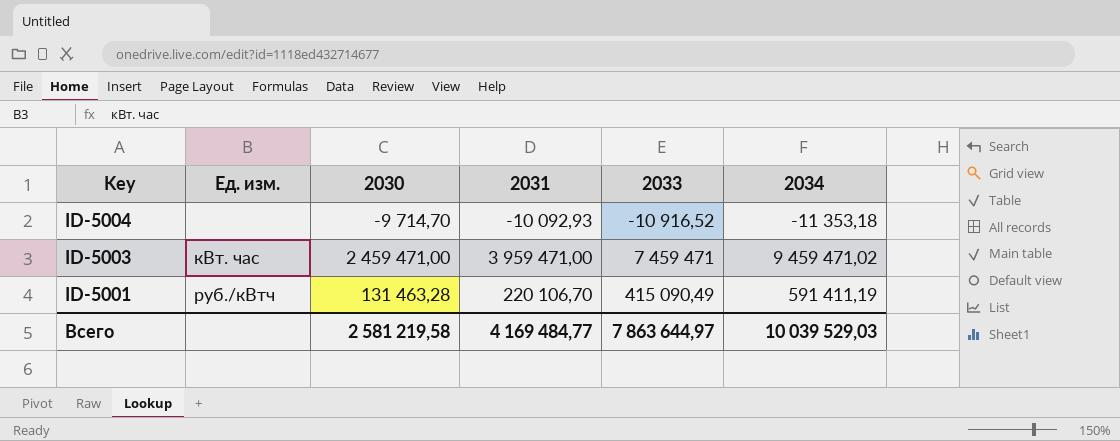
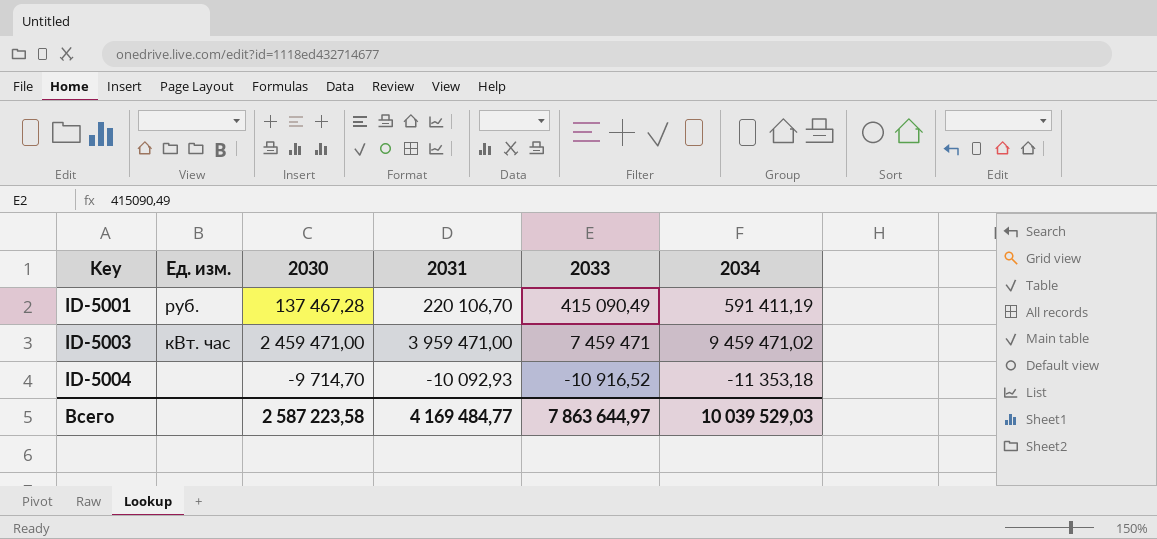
row order: Key descending -> Key ascending
ID-5001 | Ед. изм.: руб./кВтч -> руб.
ID-5001 | 2030: 131 463,28 -> 137 467,28
Всего | 2030: 2 581 219,58 -> 2 587 223,58

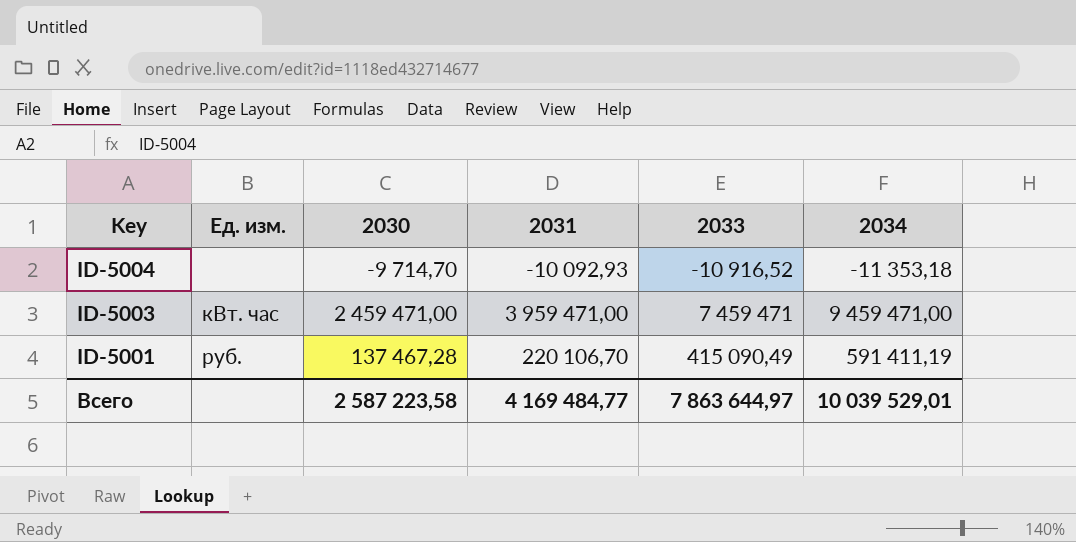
row order: Key ascending -> Key descending
ID-5003 | 2034: 9 459 471,02 -> 9 459 471,00
Всего | 2034: 10 039 529,03 -> 10 039 529,01

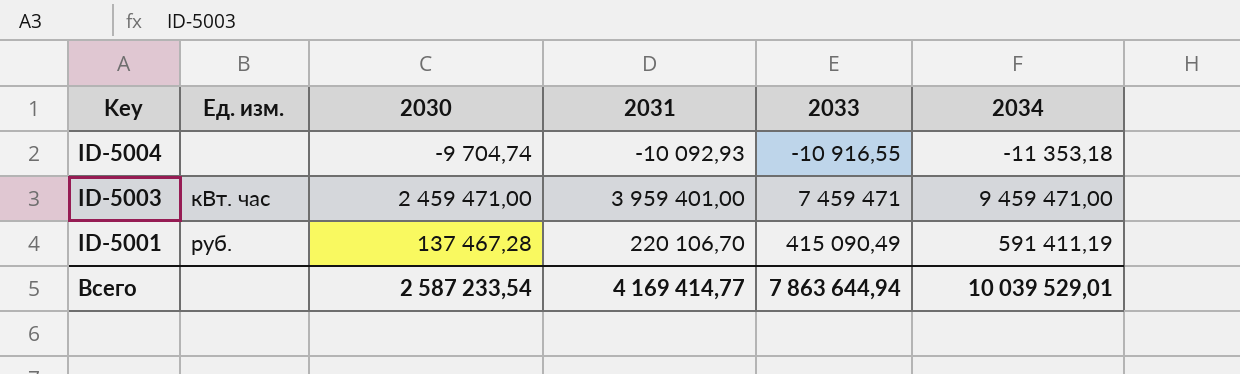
ID-5004 | 2030: -9 714,70 -> -9 704,74
ID-5004 | 2033: -10 916,52 -> -10 916,55
ID-5003 | 2031: 3 959 471,00 -> 3 959 401,00
Всего | 2030: 2 587 223,58 -> 2 587 233,54
Всего | 2031: 4 169 484,77 -> 4 169 414,77
Всего | 2033: 7 863 644,97 -> 7 863 644,94

